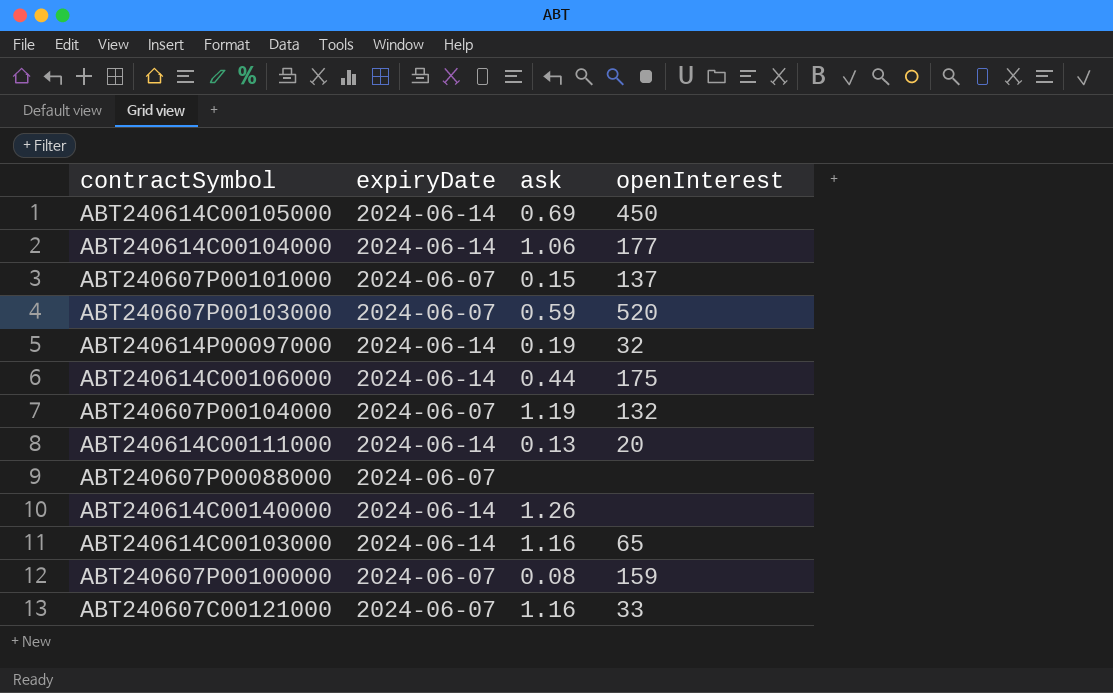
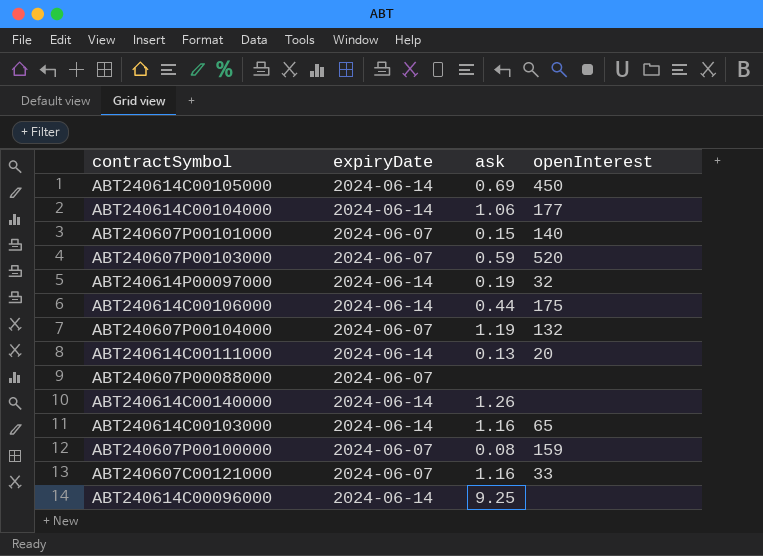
ABT240607P00101000 | openInterest: 137 -> 140
row ABT240614C00096000: none -> 2024-06-14 | 9.25 | none

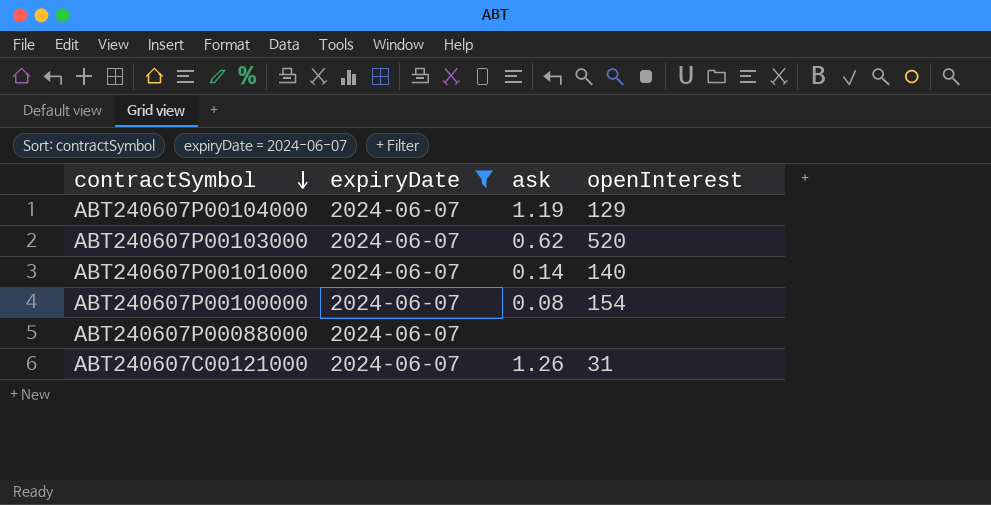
filter: none -> expiryDate = 2024-06-07
row order: none -> contractSymbol descending
ABT240607P00104000 | openInterest: 132 -> 129
ABT240607P00103000 | ask: 0.59 -> 0.62
ABT240607P00101000 | ask: 0.15 -> 0.14
ABT240607P00100000 | openInterest: 159 -> 154
ABT240607C00121000 | ask: 1.16 -> 1.26
ABT240607C00121000 | openInterest: 33 -> 31

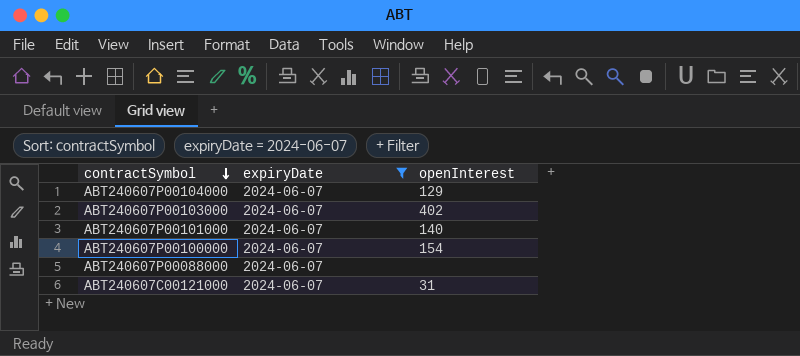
column ask | position: 3 -> none
ABT240607P00103000 | openInterest: 520 -> 402

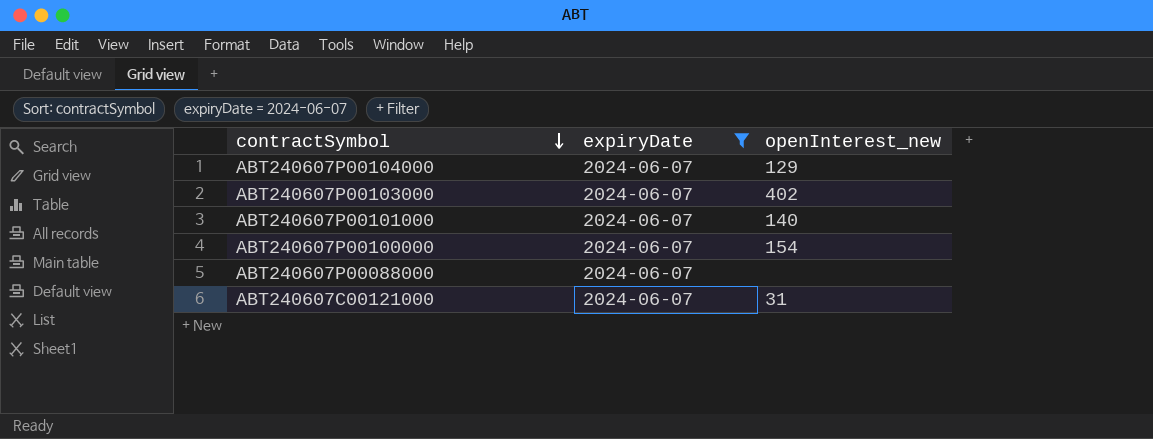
column name: openInterest -> openInterest_new

